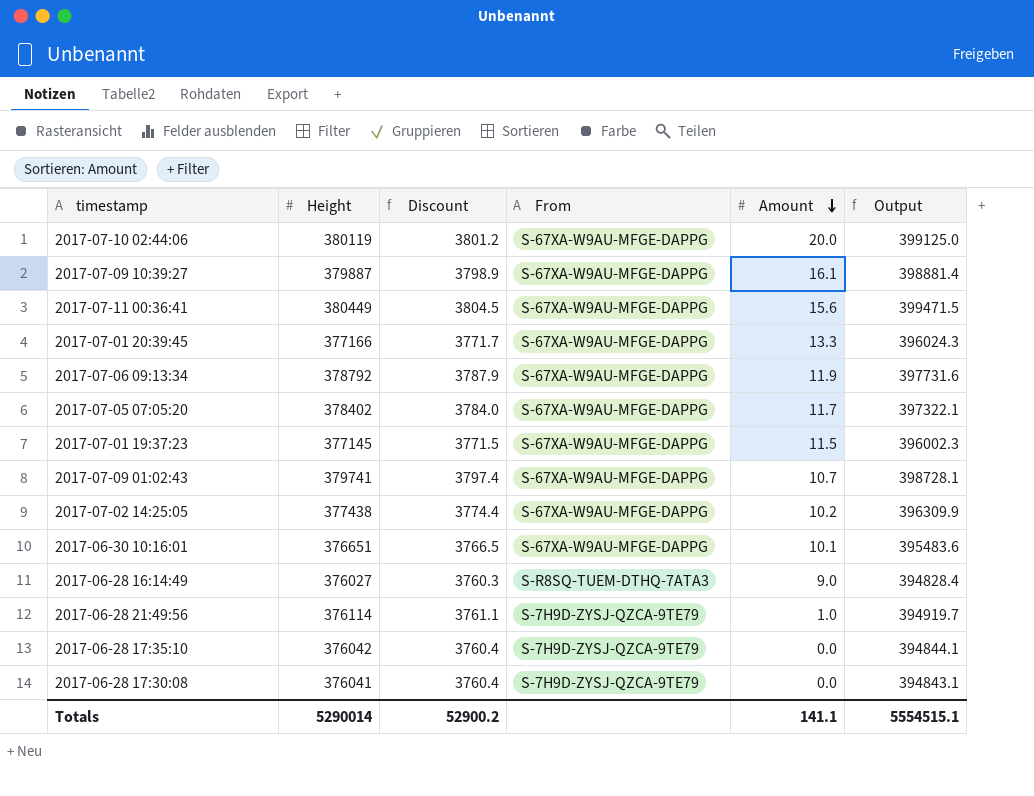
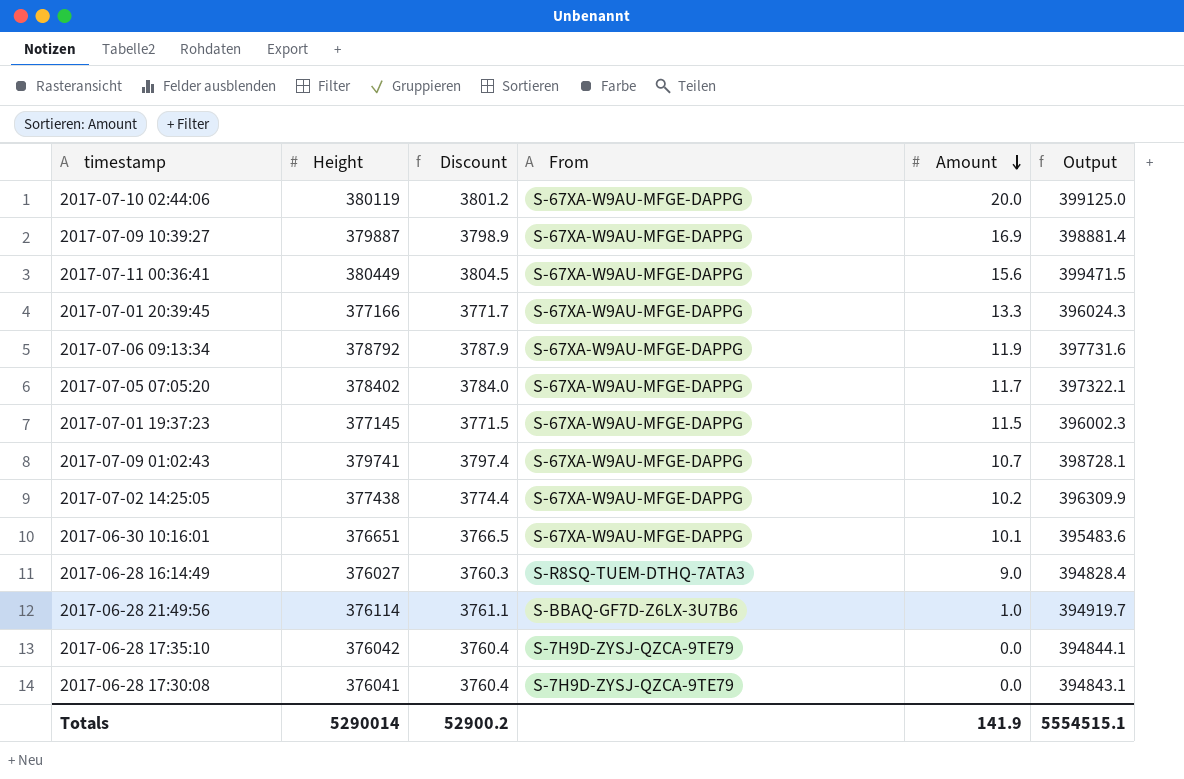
2017-07-09 10:39:27 | Amount: 16.1 -> 16.9
2017-06-28 21:49:56 | From: S-7H9D-ZYSJ-QZCA-9TE79 -> S-BBAQ-GF7D-Z6LX-3U7B6
Totals | Amount: 141.1 -> 141.9

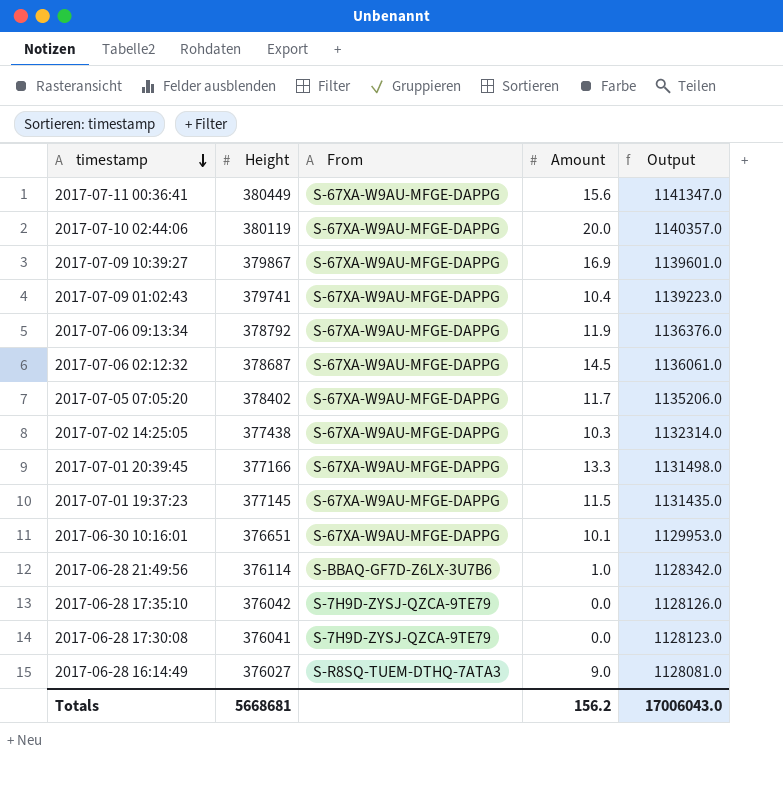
row order: Amount descending -> timestamp descending
column Discount | formula: [Height] * 0.01 -> none
column Output | formula: [Height] * 1.05 -> [Height] * 3
2017-07-09 10:39:27 | Height: 379887 -> 379867
2017-07-09 01:02:43 | Amount: 10.7 -> 10.4
row 2017-07-06 02:12:32: none -> 378687 | S-67XA-W9AU-MFGE-DAPPG | 14.5 | 1136061.0
2017-07-02 14:25:05 | Amount: 10.2 -> 10.3
Totals | Height: 5290014 -> 5668681
Totals | Amount: 141.9 -> 156.2
Totals | Output: 5554515.1 -> 17006043.0

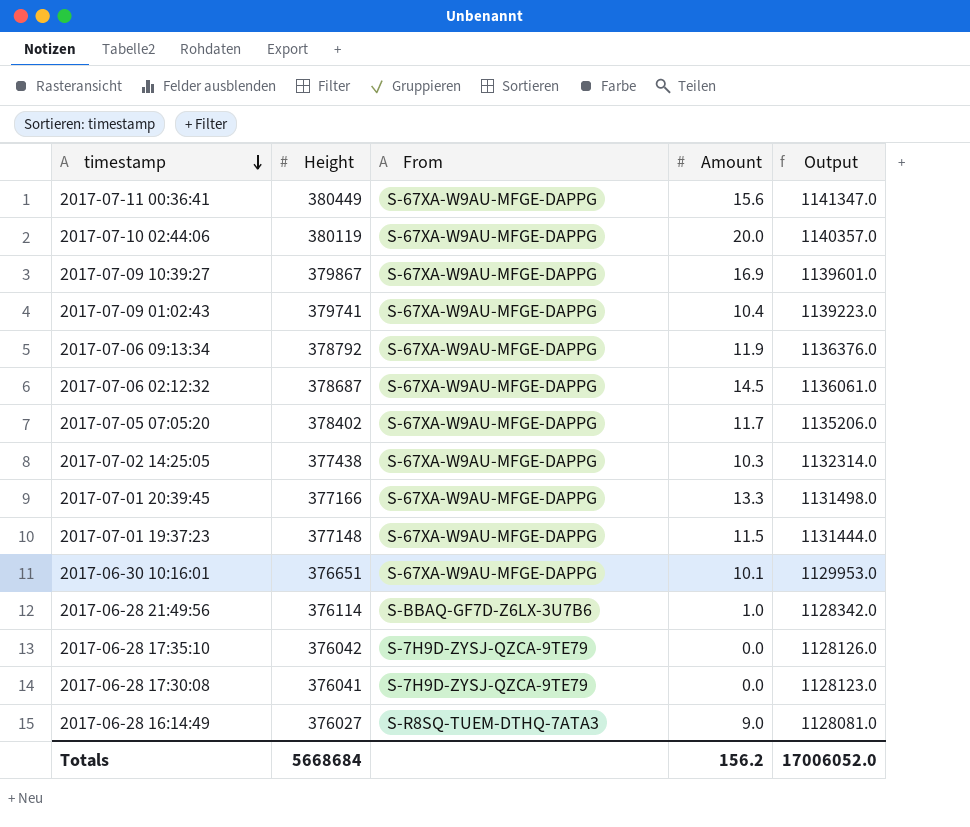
2017-07-01 19:37:23 | Height: 377145 -> 377148
2017-07-01 19:37:23 | Output: 1131435.0 -> 1131444.0
Totals | Height: 5668681 -> 5668684
Totals | Output: 17006043.0 -> 17006052.0

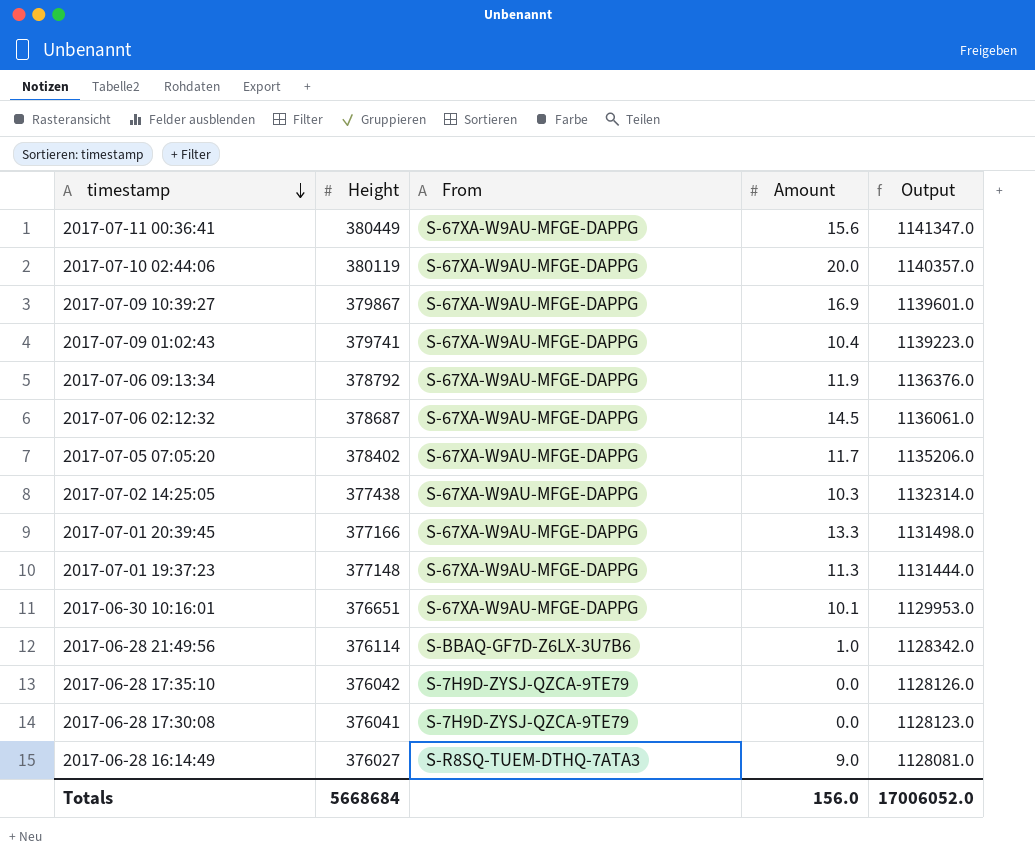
2017-07-01 19:37:23 | Amount: 11.5 -> 11.3
Totals | Amount: 156.2 -> 156.0

